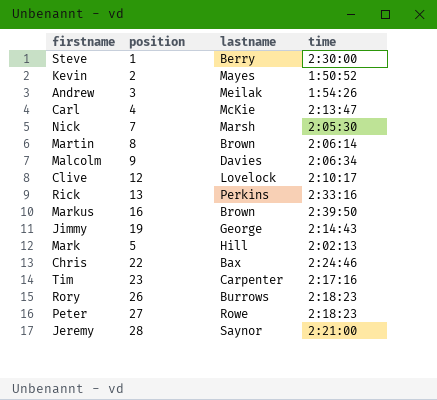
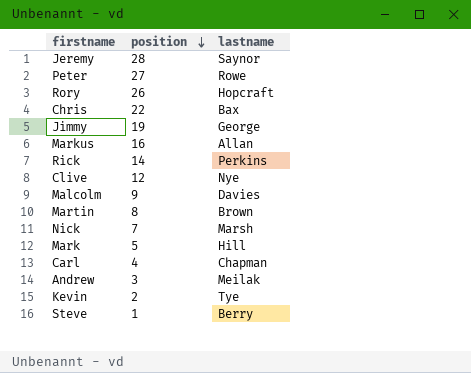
row order: none -> position descending
column time | position: 4 -> none
row Tim: 23 | Carpenter | 2:17:16 -> none
Rory | lastname: Burrows -> Hopcraft
Markus | lastname: Brown -> Allan
Rick | position: 13 -> 14
Clive | lastname: Lovelock -> Nye
Carl | lastname: McKie -> Chapman
Kevin | lastname: Mayes -> Tye

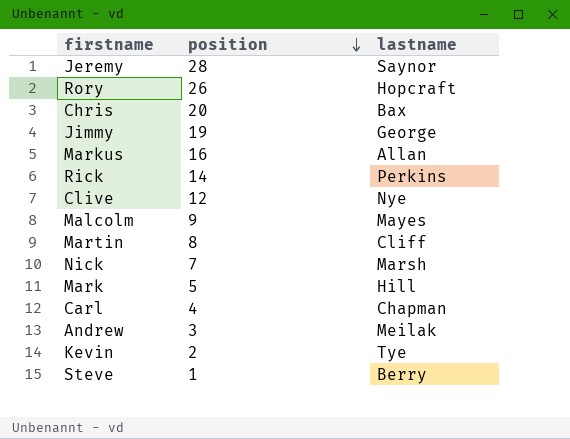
row Peter: 27 | Rowe -> none
Chris | position: 22 -> 20
Malcolm | lastname: Davies -> Mayes
Martin | lastname: Brown -> Cliff

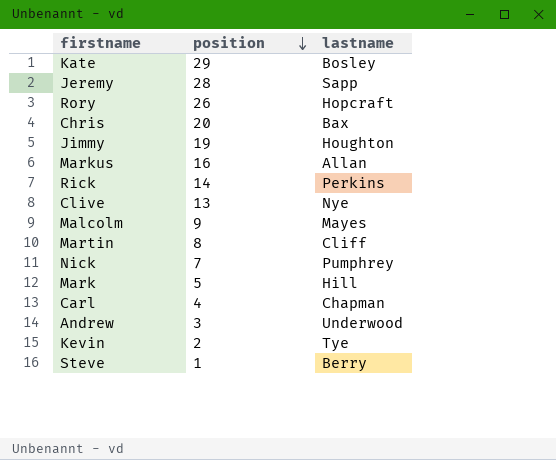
row Kate: none -> 29 | Bosley
Jeremy | lastname: Saynor -> Sapp
Jimmy | lastname: George -> Houghton
Clive | position: 12 -> 13
Nick | lastname: Marsh -> Pumphrey
Andrew | lastname: Meilak -> Underwood

